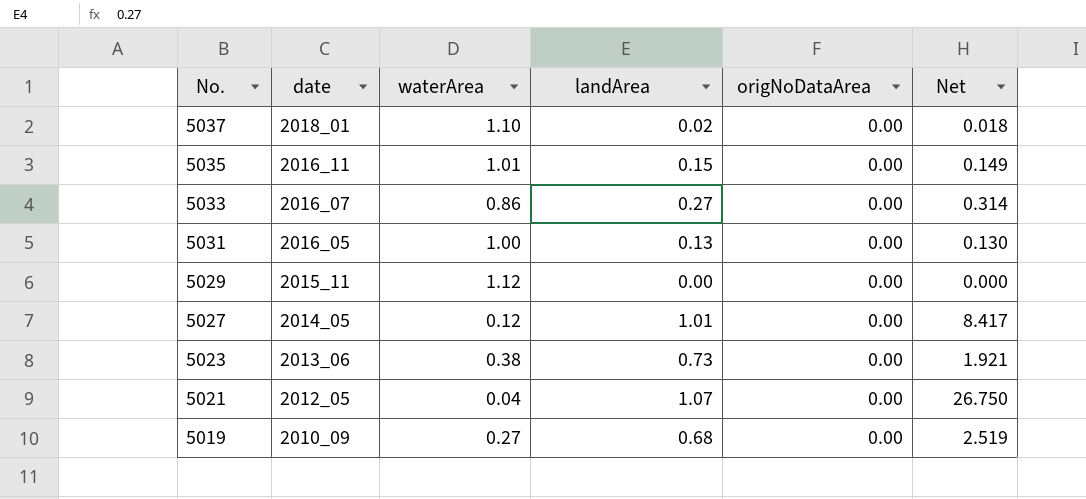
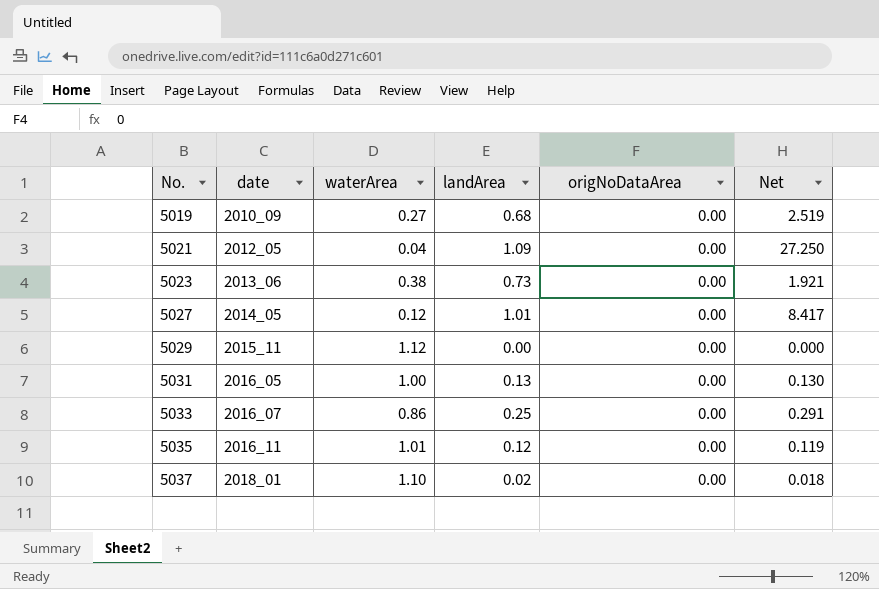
row order: No. descending -> No. ascending
5021 | landArea: 1.07 -> 1.09
5021 | Net: 26.750 -> 27.250
5033 | landArea: 0.27 -> 0.25
5033 | Net: 0.314 -> 0.291
5035 | landArea: 0.15 -> 0.12
5035 | Net: 0.149 -> 0.119

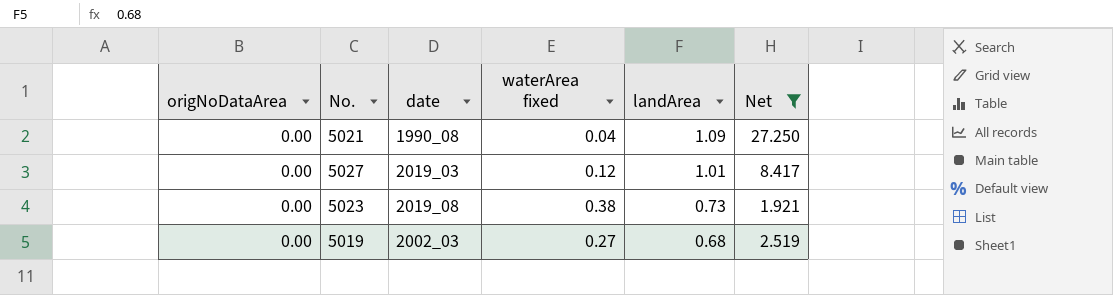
filter: none -> Net >= 1.921
row order: No. ascending -> landArea descending
column origNoDataArea | position: 5 -> 1
column name: waterArea -> waterArea fixed
5021 | date: 2012_05 -> 1990_08
5027 | date: 2014_05 -> 2019_03
5023 | date: 2013_06 -> 2019_08
5019 | date: 2010_09 -> 2002_03

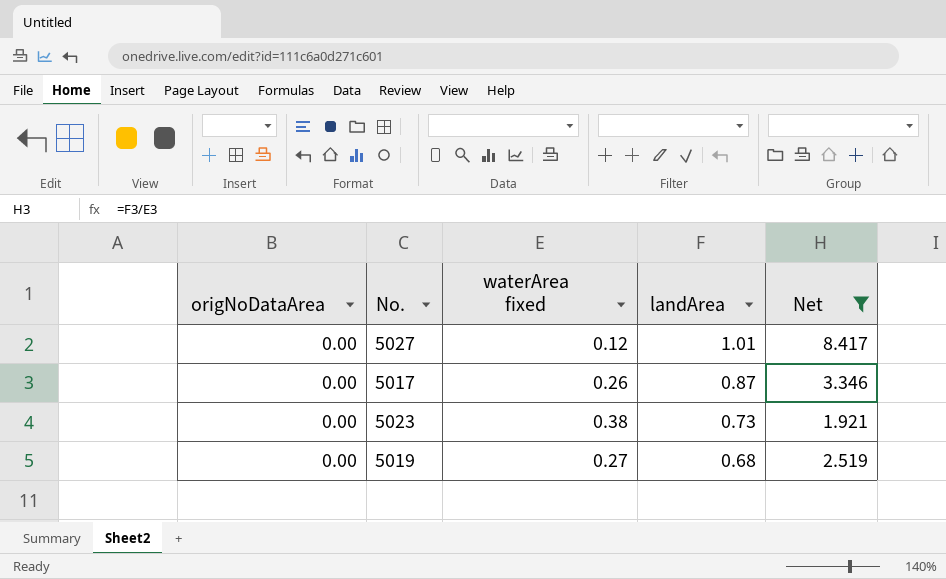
column date | position: 3 -> none
row 5021: 0.00 | 1990_08 | 0.04 | 1.09 | 27.250 -> none
row 5017: none -> 0.00 | 0.26 | 0.87 | 3.346

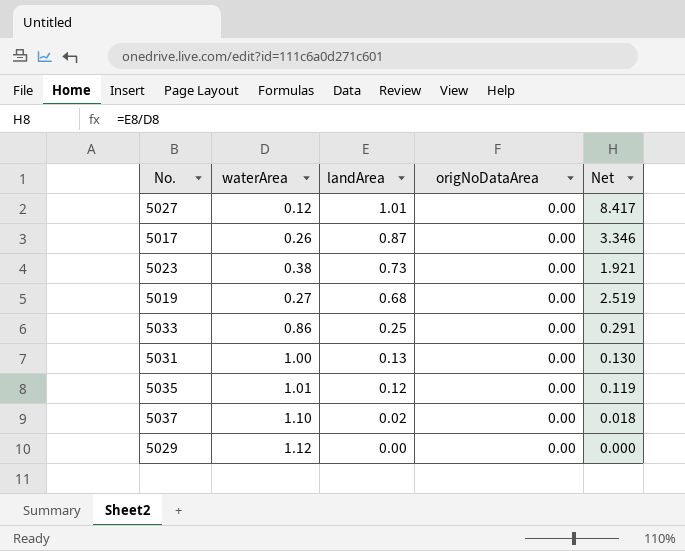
filter: Net >= 1.921 -> none
column name: waterArea fixed -> waterArea
column origNoDataArea | position: 1 -> 4

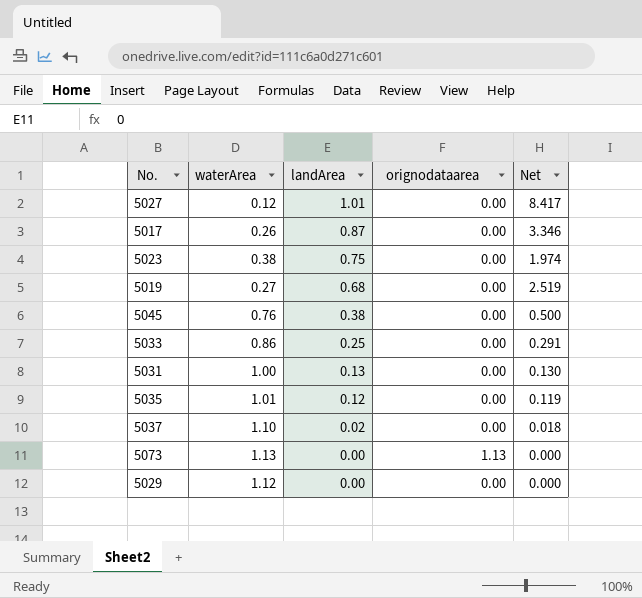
column name: origNoDataArea -> orignodataarea
5023 | landArea: 0.73 -> 0.75
5023 | Net: 1.921 -> 1.974
row 5045: none -> 0.76 | 0.38 | 0.00 | 0.500
row 5073: none -> 1.13 | 0.00 | 1.13 | 0.000

